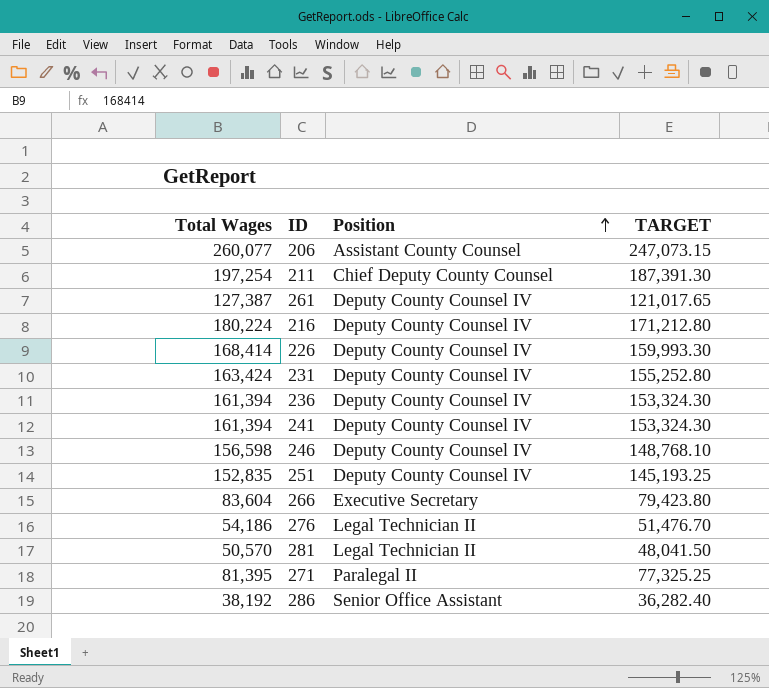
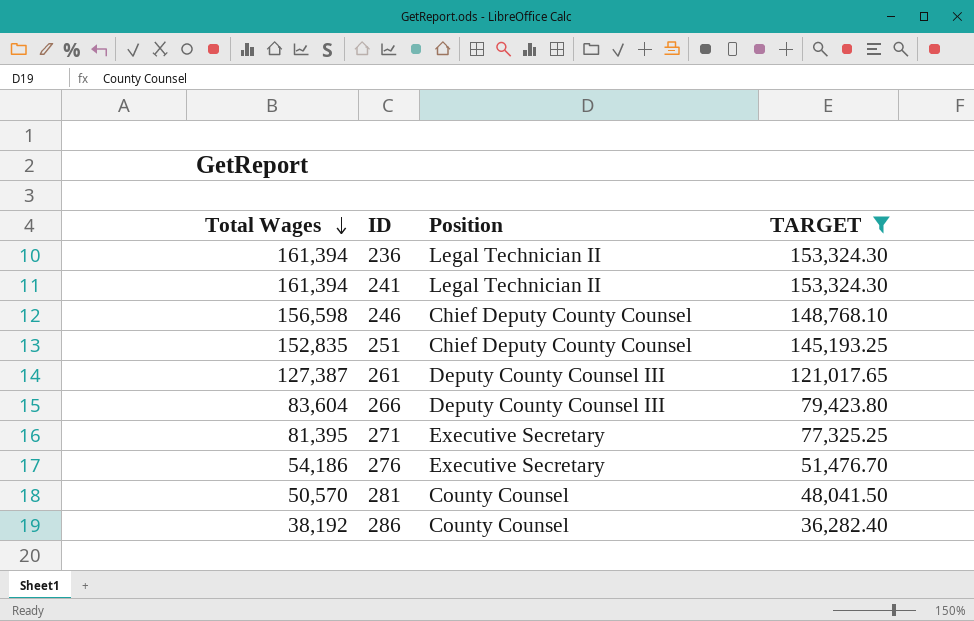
filter: none -> TARGET <= 153,324.30
row order: Position ascending -> Total Wages descending
236 | Position: Deputy County Counsel IV -> Legal Technician II
241 | Position: Deputy County Counsel IV -> Legal Technician II
246 | Position: Deputy County Counsel IV -> Chief Deputy County Counsel
251 | Position: Deputy County Counsel IV -> Chief Deputy County Counsel
261 | Position: Deputy County Counsel IV -> Deputy County Counsel III
266 | Position: Executive Secretary -> Deputy County Counsel III
271 | Position: Paralegal II -> Executive Secretary
276 | Position: Legal Technician II -> Executive Secretary
281 | Position: Legal Technician II -> County Counsel
286 | Position: Senior Office Assistant -> County Counsel

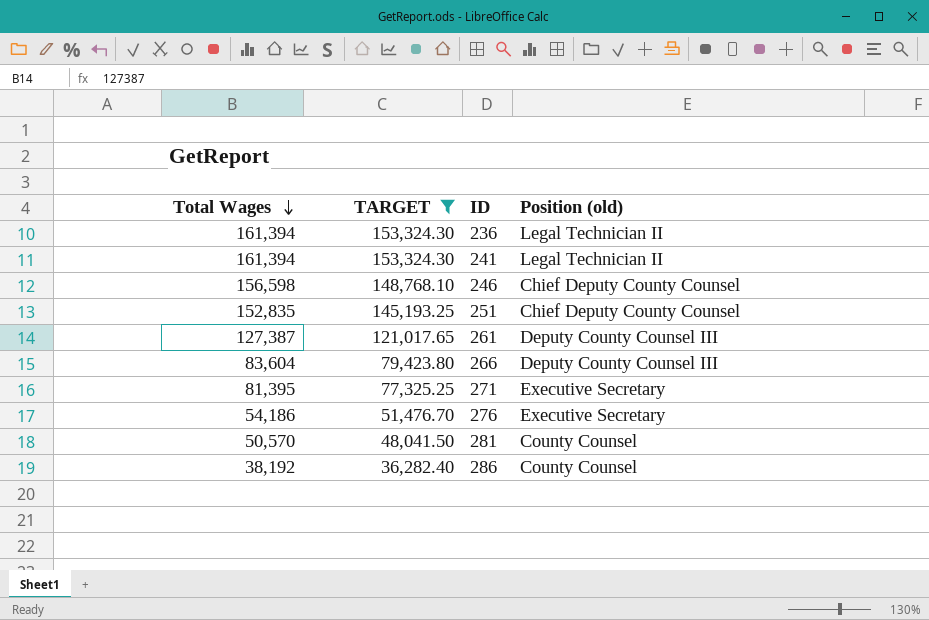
column TARGET | position: 4 -> 2
column name: Position -> Position (old)

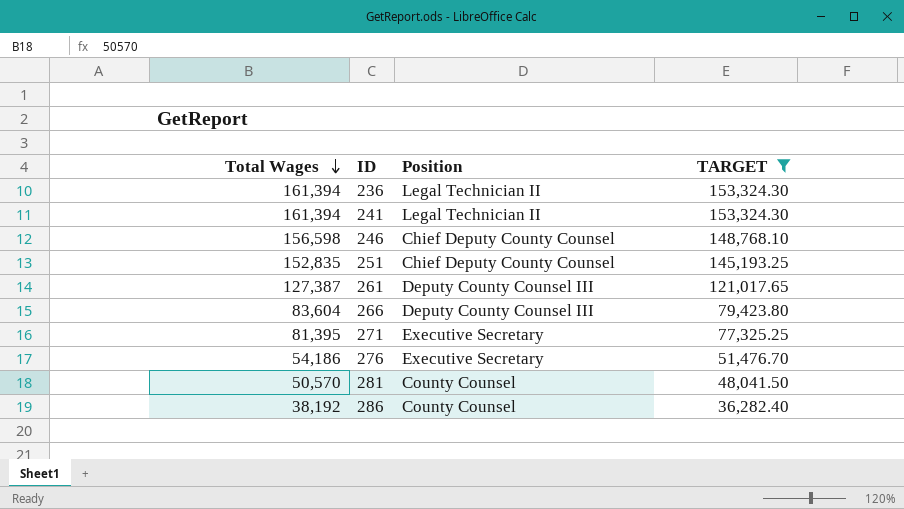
column name: Position (old) -> Position
column TARGET | position: 2 -> 4

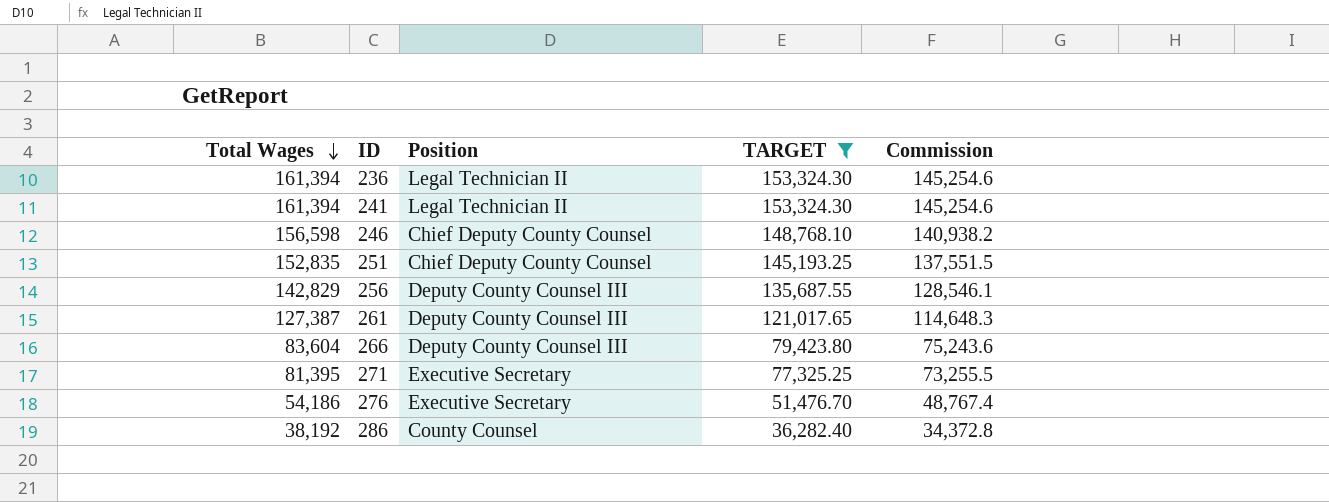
column Commission | formula: none -> [Total Wages] * 0.9
row 281: 50,570 | County Counsel | 48,041.50 -> none
row 256: none -> 142,829 | Deputy County Counsel III | 135,687.55 | 128,546.1

